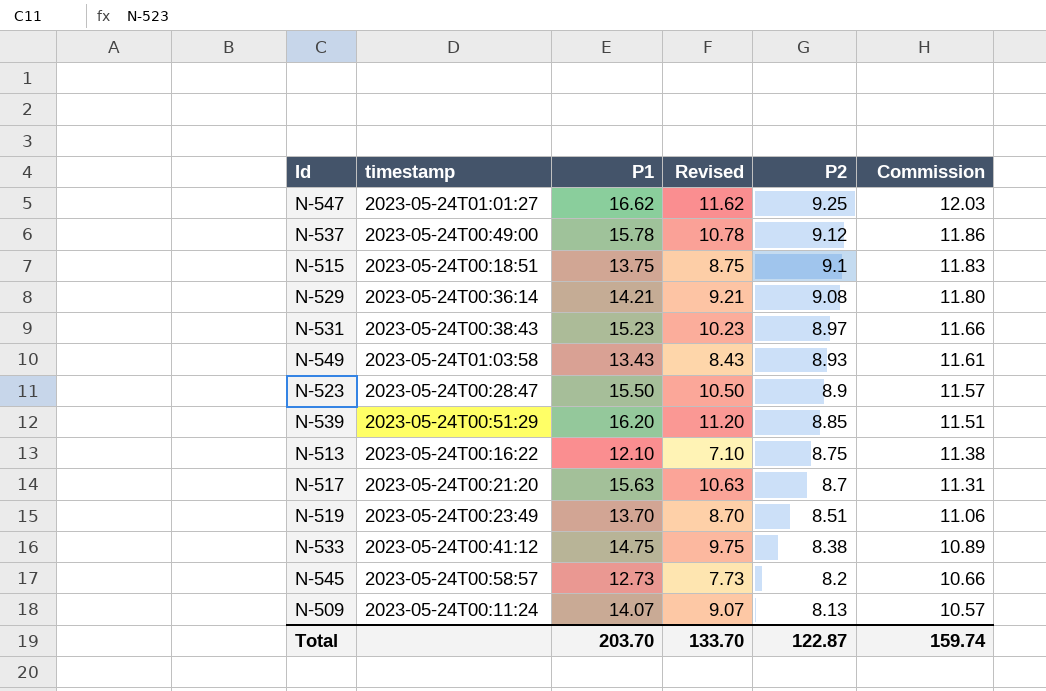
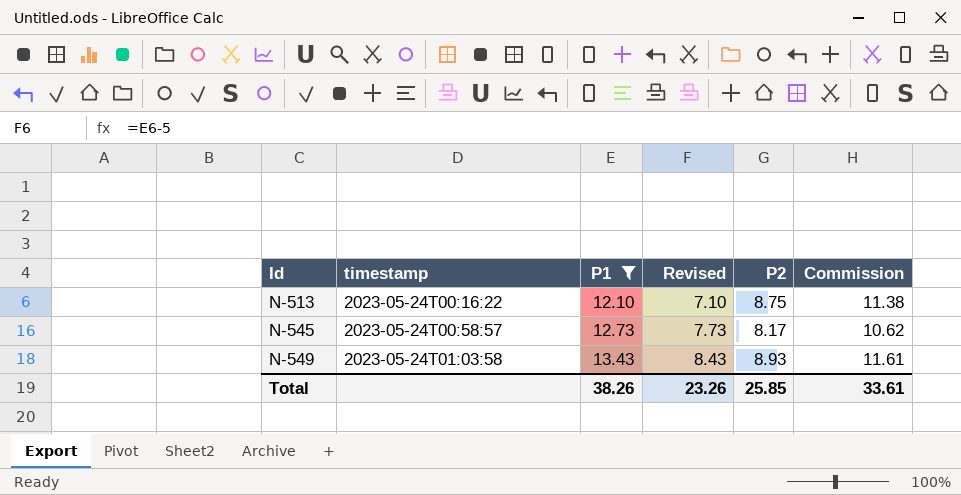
filter: none -> P1 <= 13.43
row order: P2 descending -> Id ascending
N-545 | P2: 8.2 -> 8.17
N-545 | Commission: 10.66 -> 10.62
Total | P1: 203.70 -> 38.26
Total | Revised: 133.70 -> 23.26
Total | P2: 122.87 -> 25.85
Total | Commission: 159.74 -> 33.61

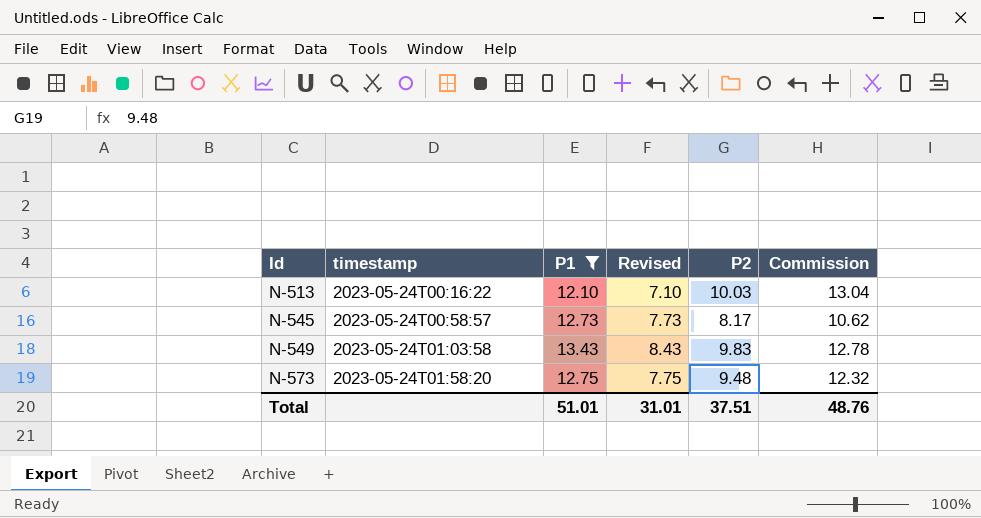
N-513 | P2: 8.75 -> 10.03
N-513 | Commission: 11.38 -> 13.04
N-549 | P2: 8.93 -> 9.83
N-549 | Commission: 11.61 -> 12.78
row N-573: none -> 2023-05-24T01:58:20 | 12.75 | 7.75 | 9.48 | 12.32
Total | P1: 38.26 -> 51.01
Total | Revised: 23.26 -> 31.01
Total | P2: 25.85 -> 37.51
Total | Commission: 33.61 -> 48.76

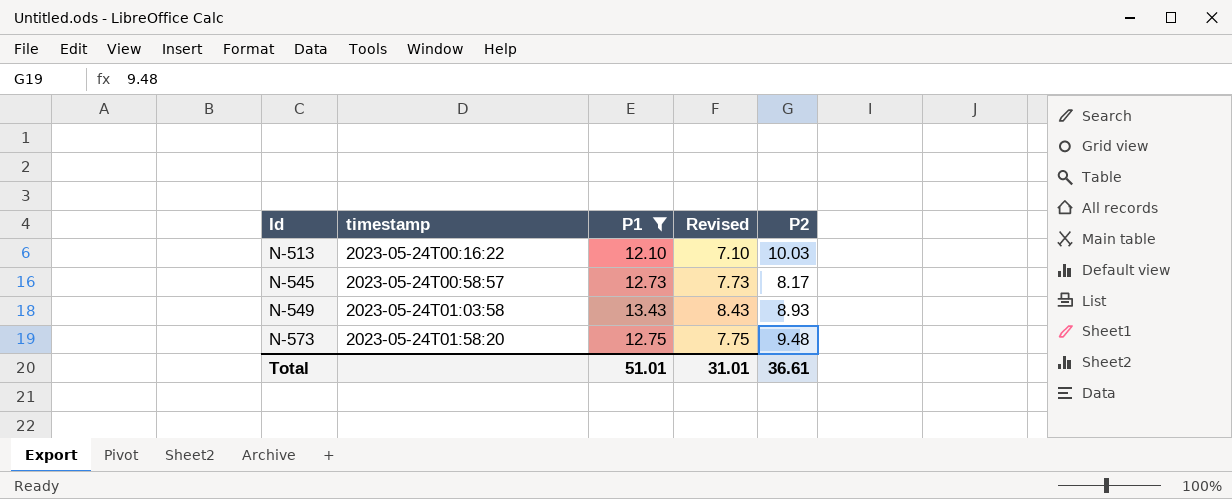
column Commission | formula: [P2] * 1.3 -> none
N-549 | P2: 9.83 -> 8.93
Total | P2: 37.51 -> 36.61

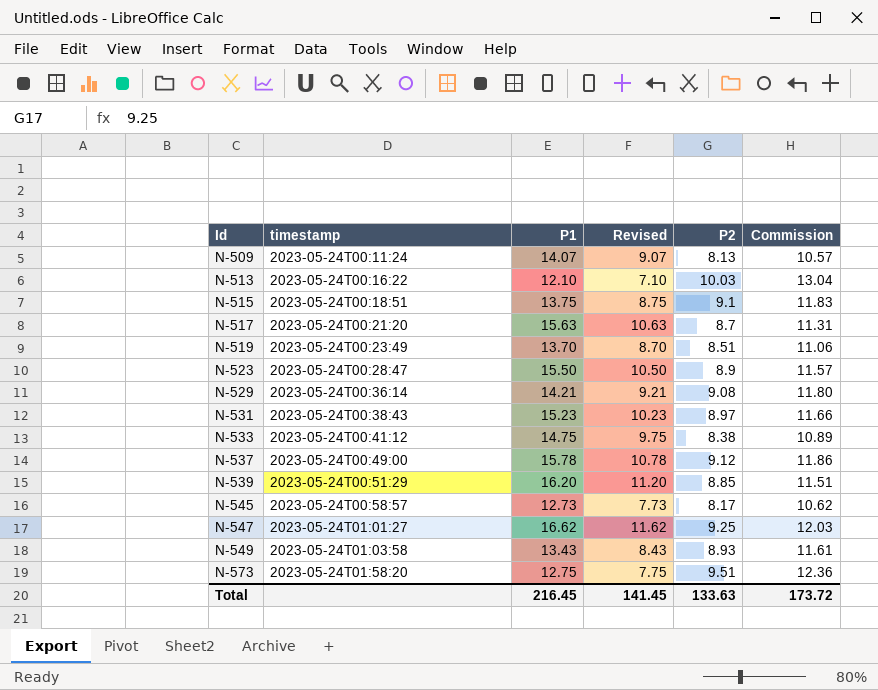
filter: P1 <= 13.43 -> none
column Commission | formula: none -> [P2] * 1.3
N-573 | P2: 9.48 -> 9.51
Total | P1: 51.01 -> 216.45
Total | Revised: 31.01 -> 141.45
Total | P2: 36.61 -> 133.63

